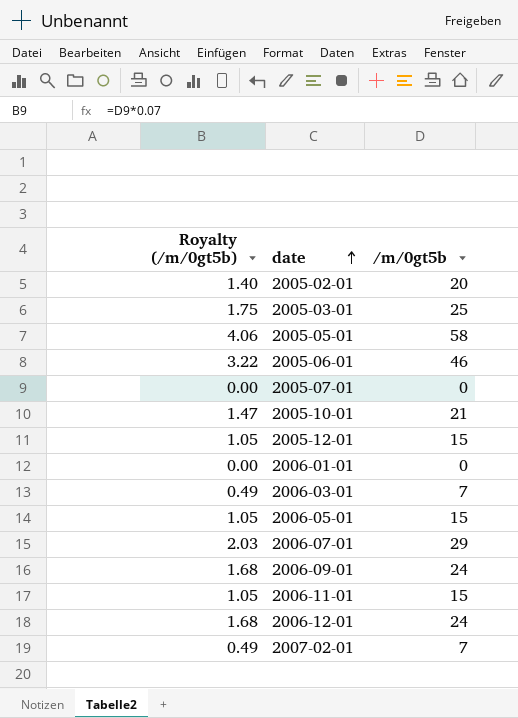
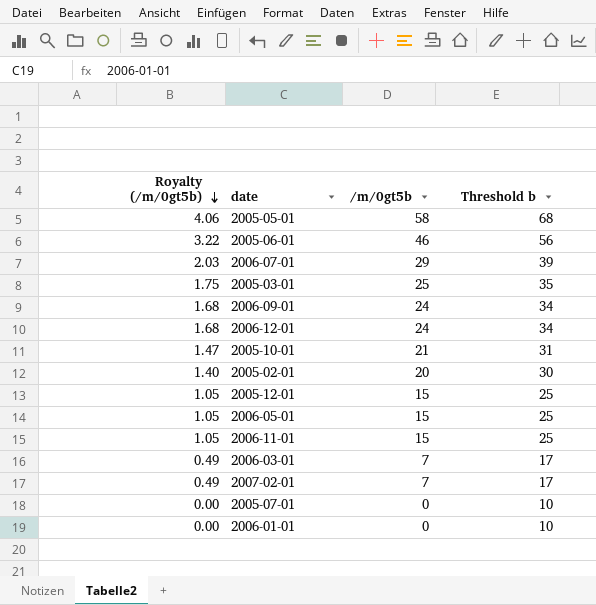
row order: date ascending -> Royalty (/m/0gt5b) descending
column Threshold b | formula: none -> [/m/0gt5b] + 10

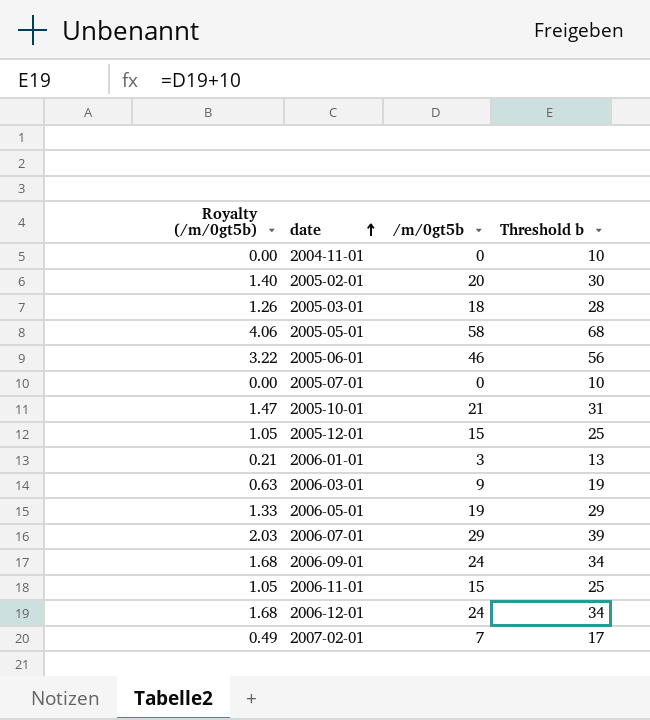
row order: Royalty (/m/0gt5b) descending -> date ascending
row 2004-11-01: none -> 0.00 | 0 | 10
2005-03-01 | Royalty (/m/0gt5b): 1.75 -> 1.26
2005-03-01 | /m/0gt5b: 25 -> 18
2005-03-01 | Threshold b: 35 -> 28
2006-01-01 | Royalty (/m/0gt5b): 0.00 -> 0.21
2006-01-01 | /m/0gt5b: 0 -> 3
2006-01-01 | Threshold b: 10 -> 13
2006-03-01 | Royalty (/m/0gt5b): 0.49 -> 0.63
2006-03-01 | /m/0gt5b: 7 -> 9
2006-03-01 | Threshold b: 17 -> 19
2006-05-01 | Royalty (/m/0gt5b): 1.05 -> 1.33
2006-05-01 | /m/0gt5b: 15 -> 19
2006-05-01 | Threshold b: 25 -> 29

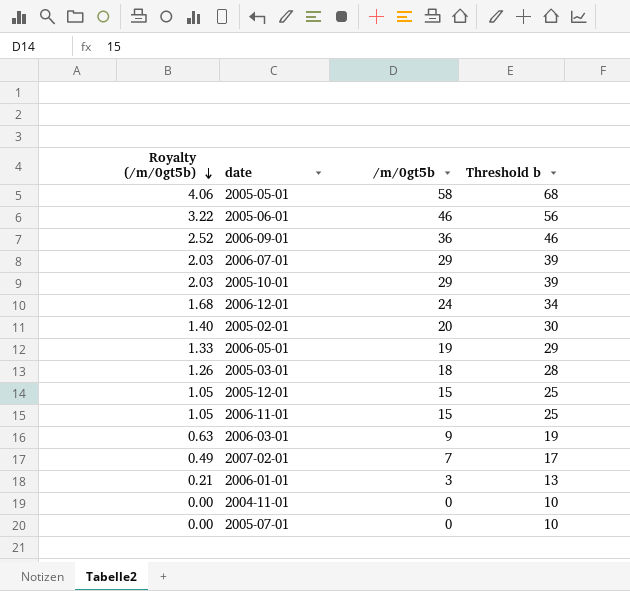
row order: date ascending -> Royalty (/m/0gt5b) descending
2006-09-01 | Royalty (/m/0gt5b): 1.68 -> 2.52
2006-09-01 | /m/0gt5b: 24 -> 36
2006-09-01 | Threshold b: 34 -> 46
2005-10-01 | Royalty (/m/0gt5b): 1.47 -> 2.03
2005-10-01 | /m/0gt5b: 21 -> 29
2005-10-01 | Threshold b: 31 -> 39

